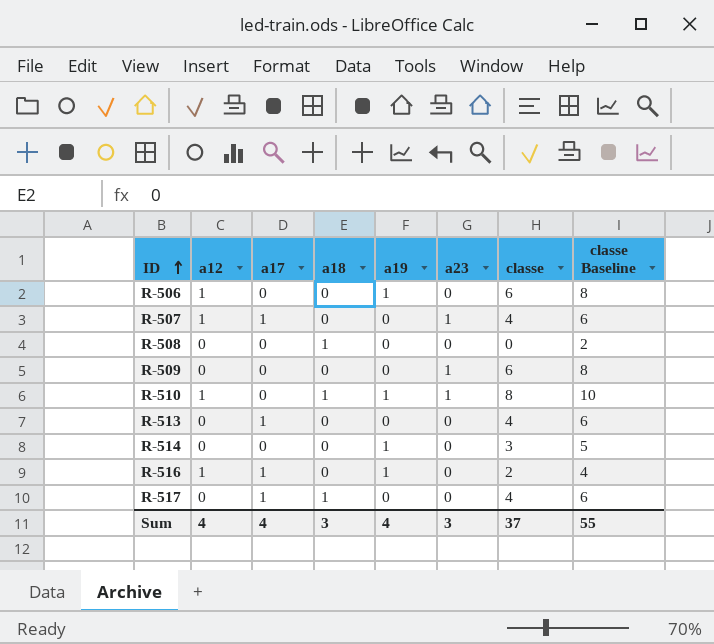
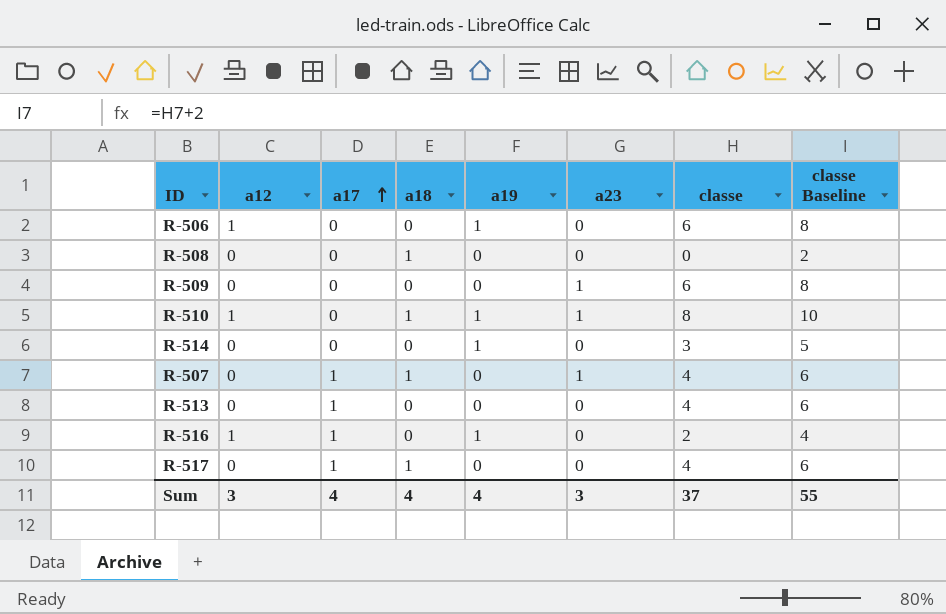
row order: ID ascending -> a17 ascending
R-507 | a12: 1 -> 0
R-507 | a18: 0 -> 1
Sum | a12: 4 -> 3
Sum | a18: 3 -> 4

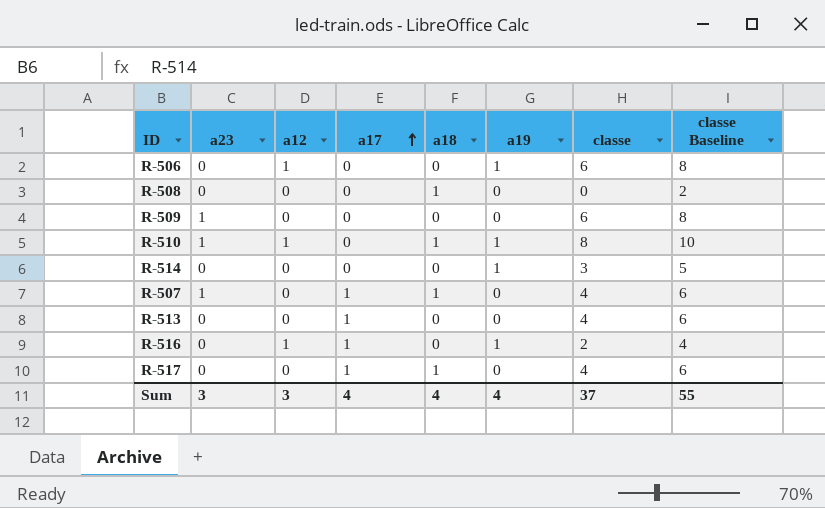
column a23 | position: 6 -> 2

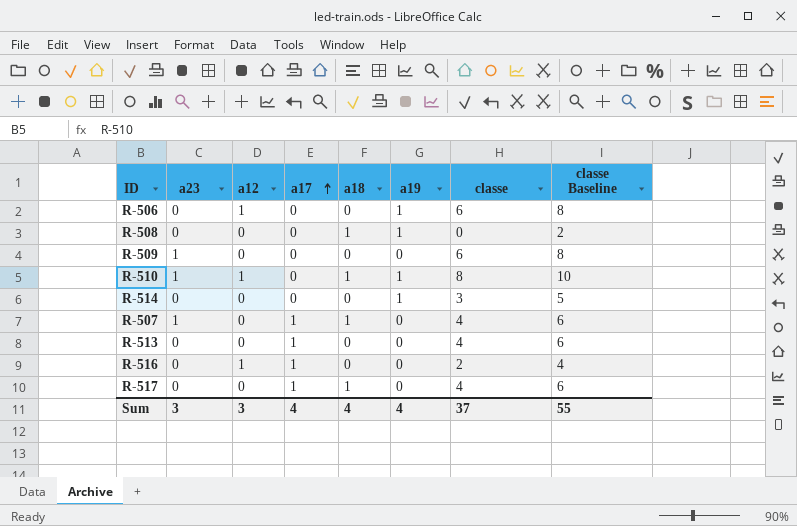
R-508 | a19: 0 -> 1
R-516 | a19: 1 -> 0

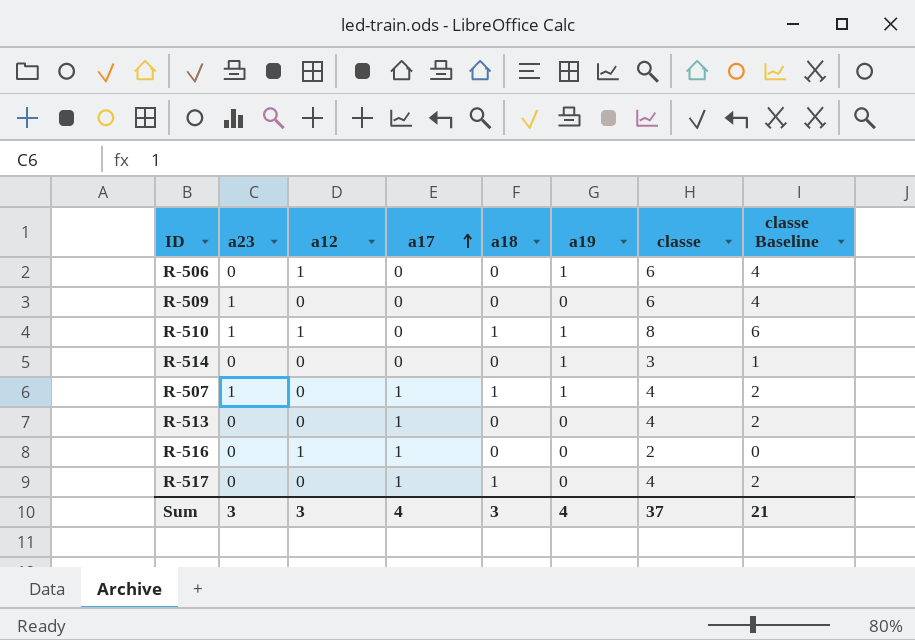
column classe Baseline | formula: [classe] + 2 -> [classe] - 2
row R-508: 0 | 0 | 0 | 1 | 1 | 0 | 2 -> none
R-507 | a19: 0 -> 1
Sum | a18: 4 -> 3
Sum | classe Baseline: 55 -> 21

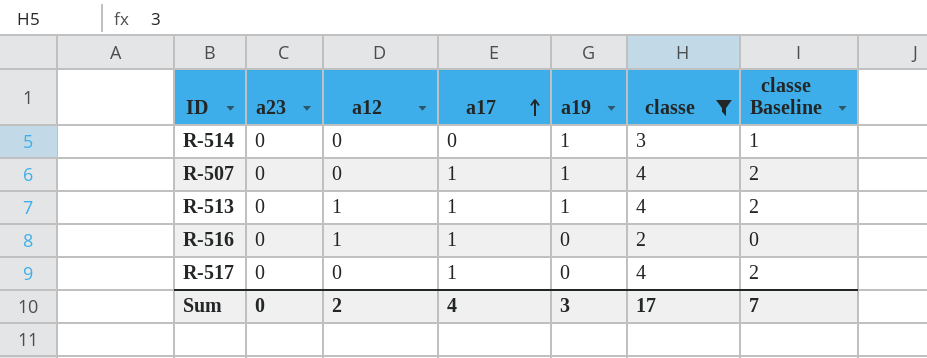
filter: none -> classe <= 4
column a18 | position: 5 -> none
R-507 | a23: 1 -> 0
R-513 | a12: 0 -> 1
R-513 | a19: 0 -> 1
Sum | a23: 3 -> 0
Sum | a12: 3 -> 2
Sum | a19: 4 -> 3
Sum | classe: 37 -> 17
Sum | classe Baseline: 21 -> 7

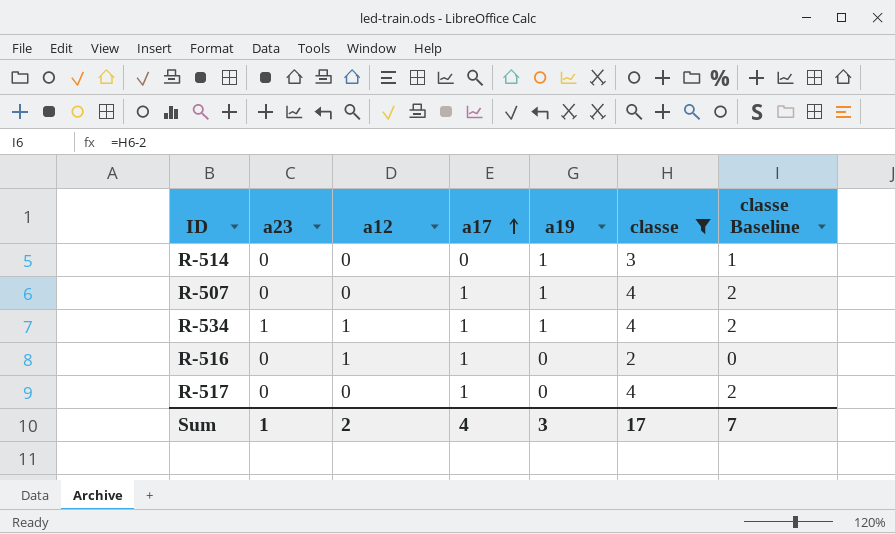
row R-513: 0 | 1 | 1 | 1 | 4 | 2 -> none
row R-534: none -> 1 | 1 | 1 | 1 | 4 | 2
Sum | a23: 0 -> 1

